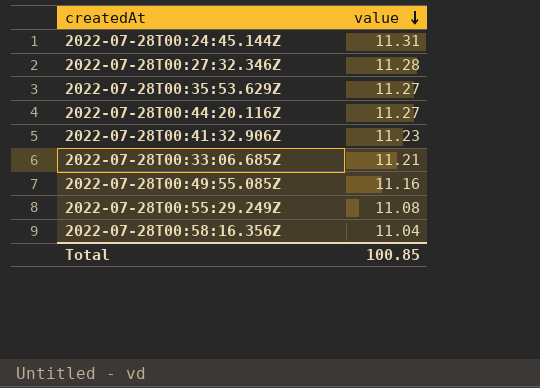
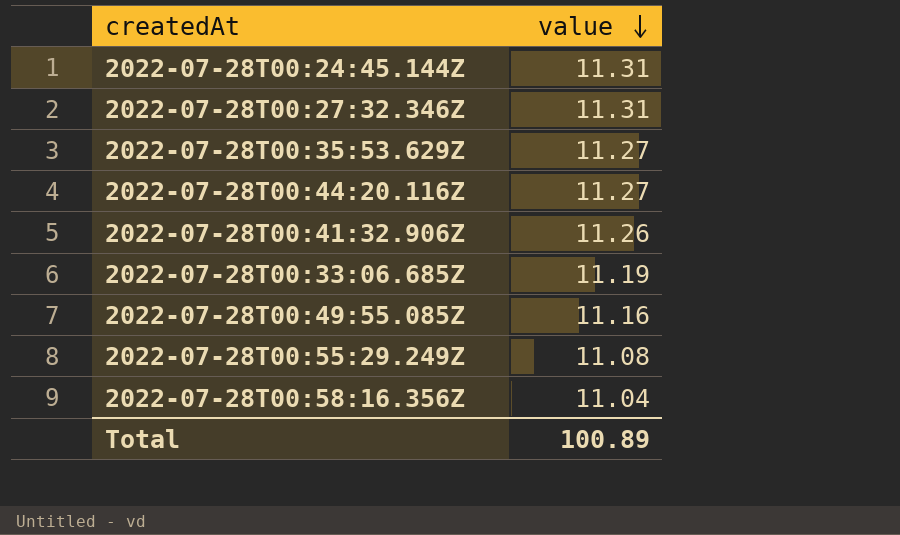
2022-07-28T00:27:32.346Z | value: 11.28 -> 11.31
2022-07-28T00:41:32.906Z | value: 11.23 -> 11.26
2022-07-28T00:33:06.685Z | value: 11.21 -> 11.19
Total | value: 100.85 -> 100.89

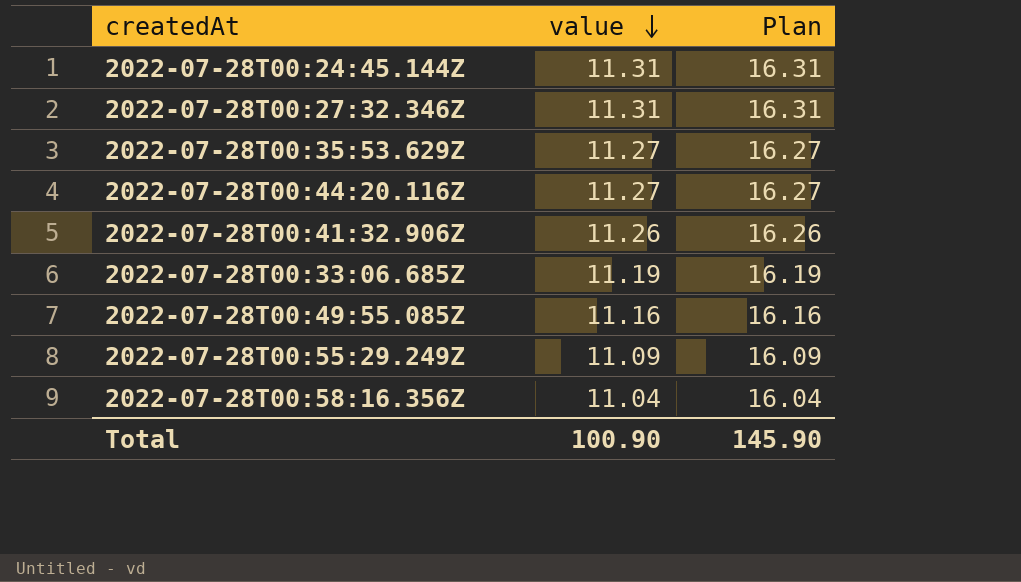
column Plan | formula: none -> [value] + 5
2022-07-28T00:55:29.249Z | value: 11.08 -> 11.09
Total | value: 100.89 -> 100.90

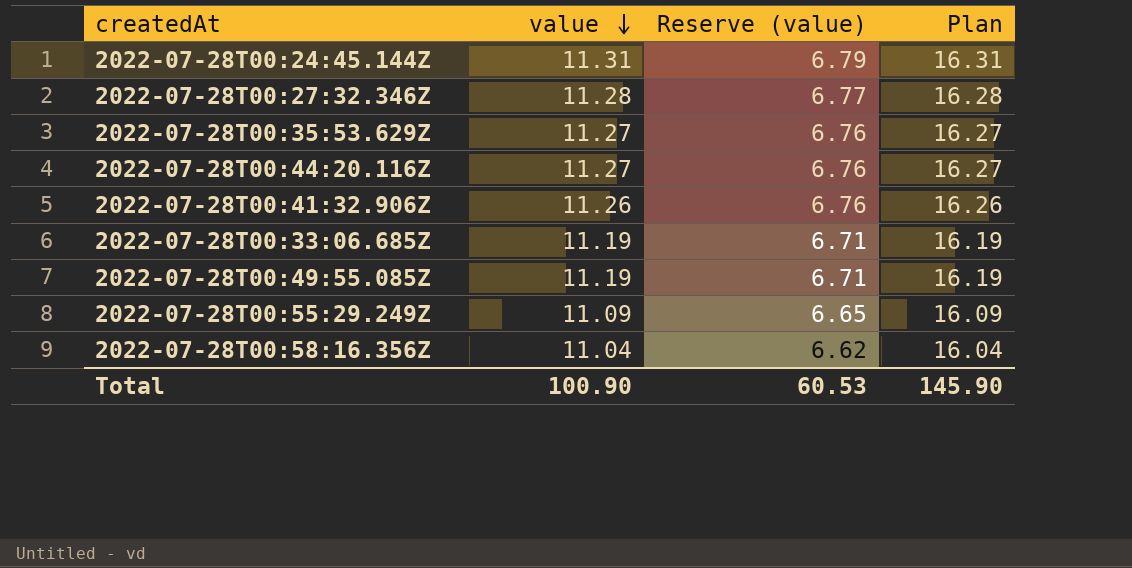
column Reserve (value) | formula: none -> [value] * 0.6
2022-07-28T00:27:32.346Z | value: 11.31 -> 11.28
2022-07-28T00:27:32.346Z | Plan: 16.31 -> 16.28
2022-07-28T00:49:55.085Z | value: 11.16 -> 11.19
2022-07-28T00:49:55.085Z | Plan: 16.16 -> 16.19

